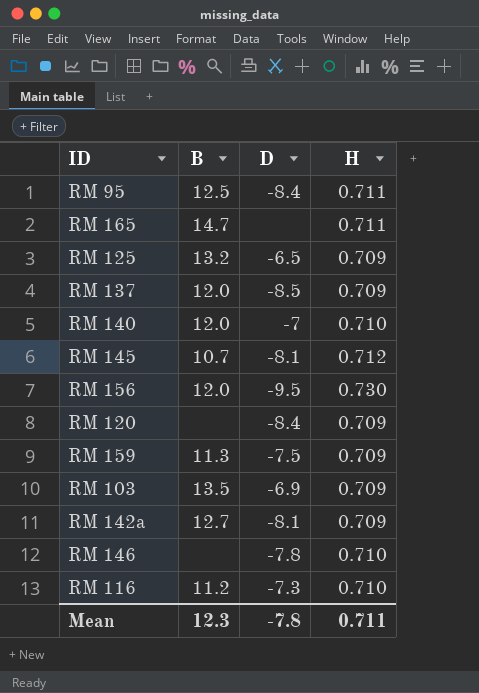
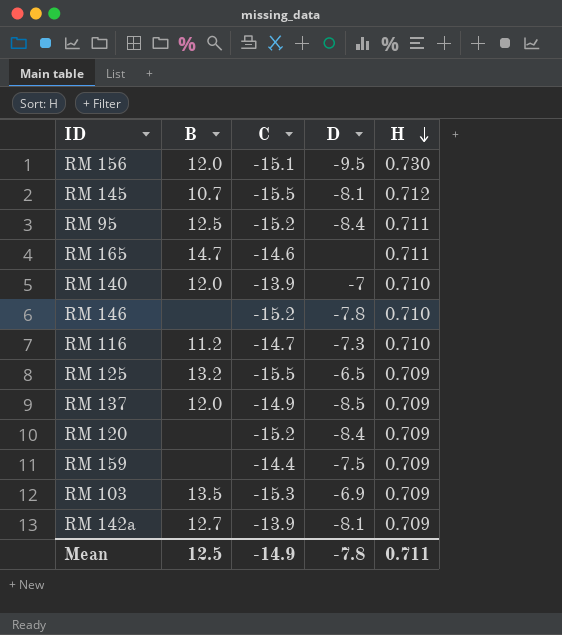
row order: none -> H descending
column C | position: none -> 3
RM 159 | B: 11.3 -> none
Mean | B: 12.3 -> 12.5

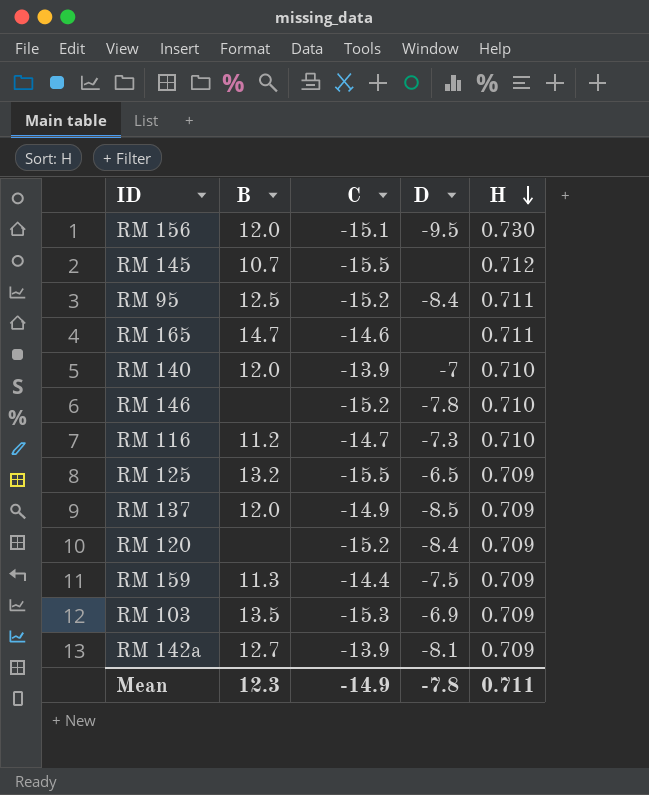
RM 145 | D: -8.1 -> none
RM 159 | B: none -> 11.3
Mean | B: 12.5 -> 12.3

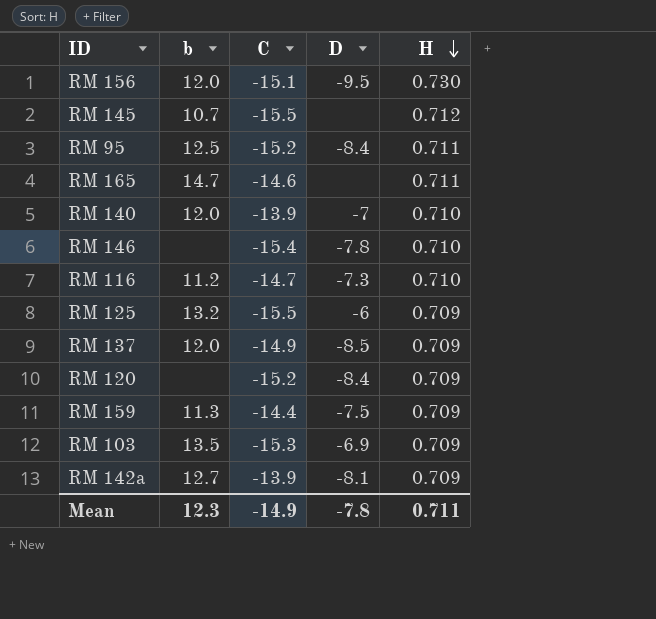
column name: B -> b
RM 146 | C: -15.2 -> -15.4
RM 125 | D: -6.5 -> -6

